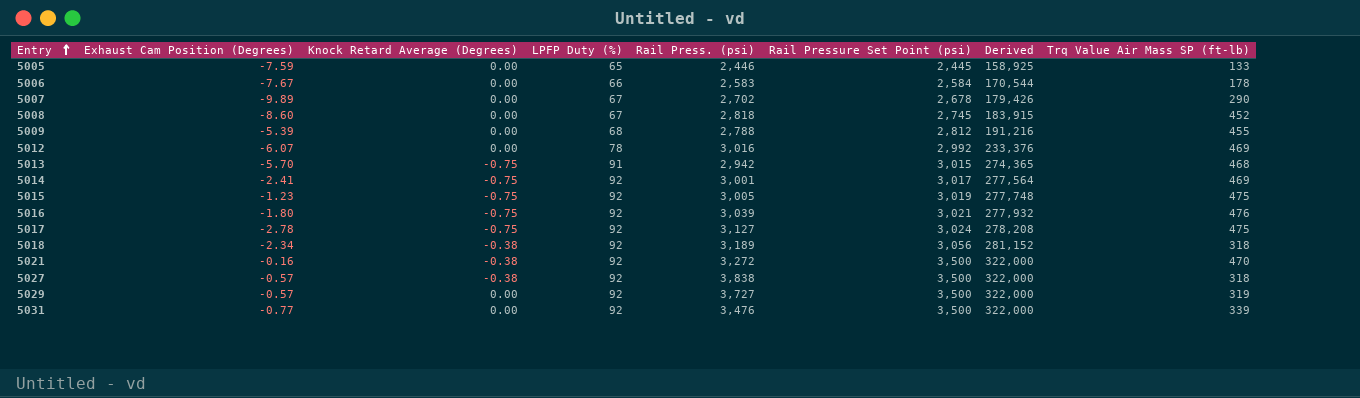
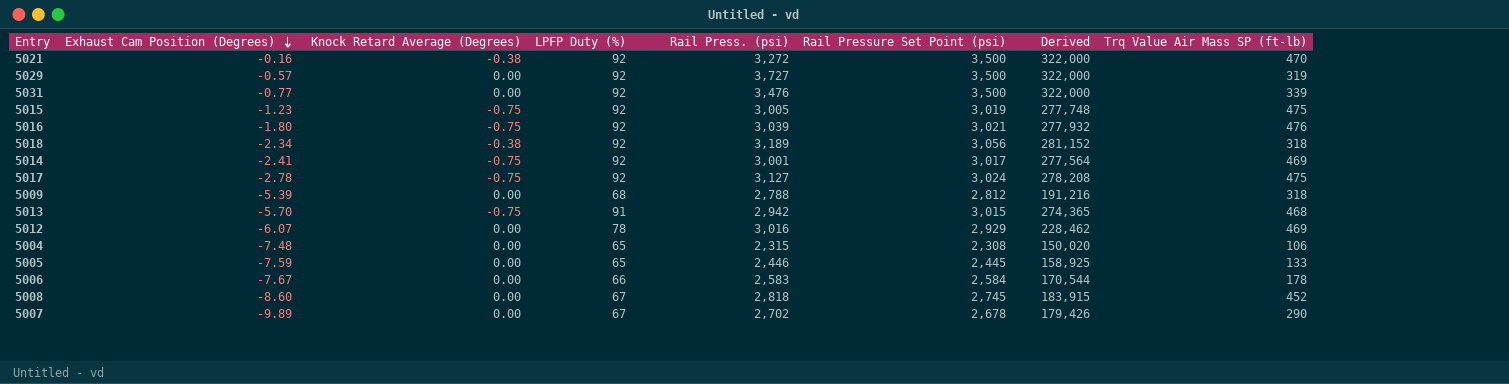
row order: Entry ascending -> Exhaust Cam Position (Degrees) descending
row 5027: -0.57 | -0.38 | 92 | 3,838 | 3,500 | 322,000 | 318 -> none
5009 | Trq Value Air Mass SP (ft-lb): 455 -> 318
5012 | Rail Pressure Set Point (psi): 2,992 -> 2,929
5012 | Derived: 233,376 -> 228,462
row 5004: none -> -7.48 | 0.00 | 65 | 2,315 | 2,308 | 150,020 | 106

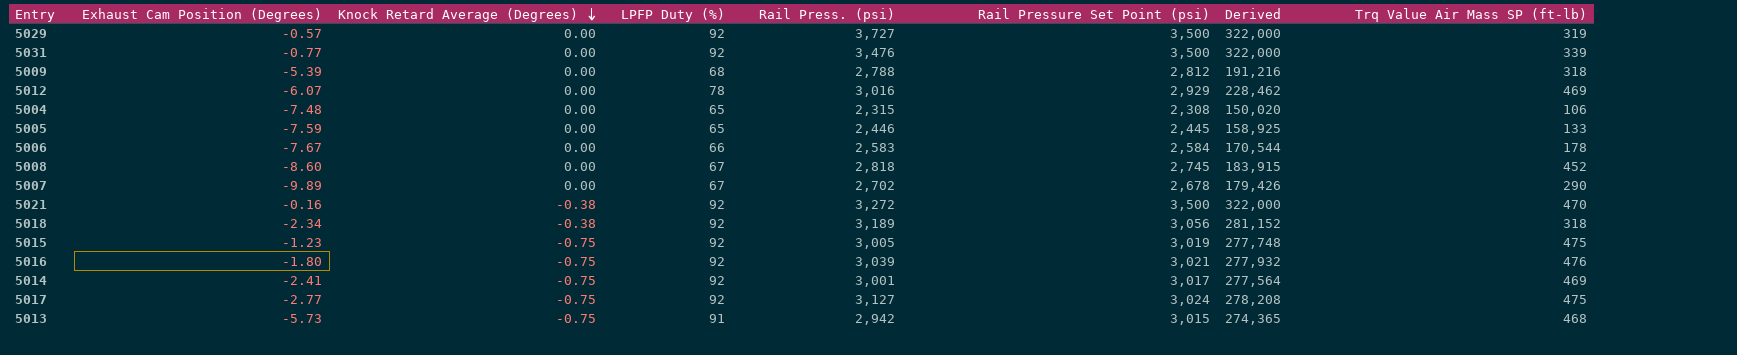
row order: Exhaust Cam Position (Degrees) descending -> Knock Retard Average (Degrees) descending
5017 | Exhaust Cam Position (Degrees): -2.78 -> -2.77
5013 | Exhaust Cam Position (Degrees): -5.70 -> -5.73

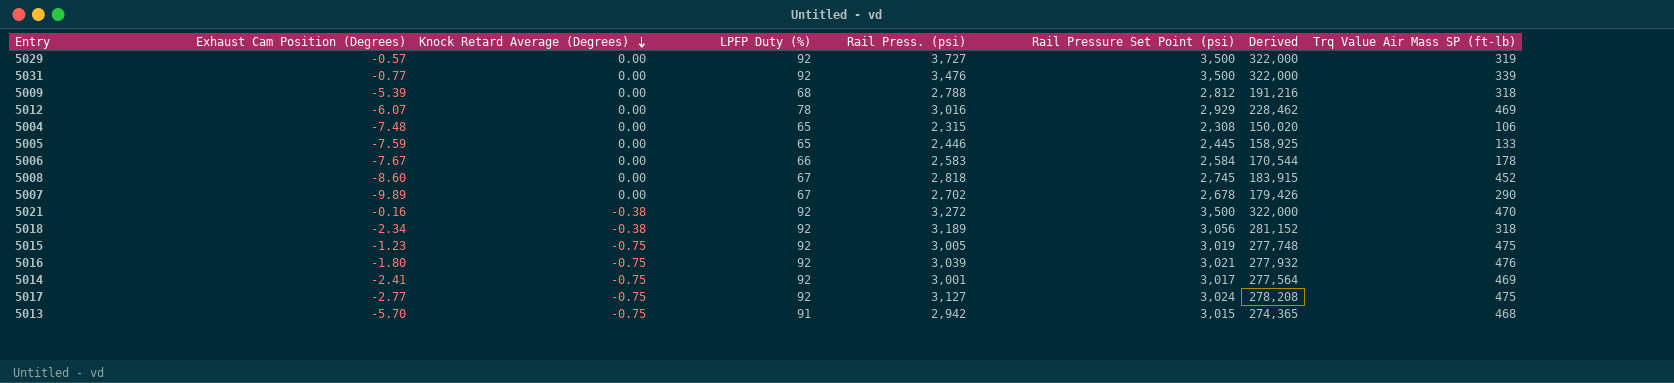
5013 | Exhaust Cam Position (Degrees): -5.73 -> -5.70

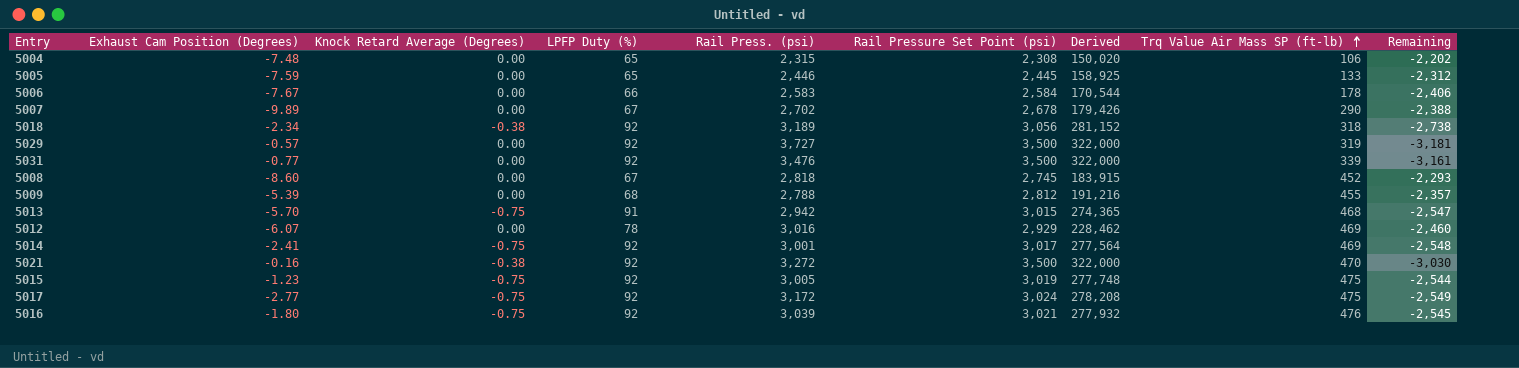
row order: Knock Retard Average (Degrees) descending -> Trq Value Air Mass SP (ft-lb) ascending
column Remaining | formula: none -> [Trq Value Air Mass SP (ft-lb)] - [Rail Pressure Set Point (psi)]
5009 | Trq Value Air Mass SP (ft-lb): 318 -> 455
5017 | Rail Press. (psi): 3,127 -> 3,172

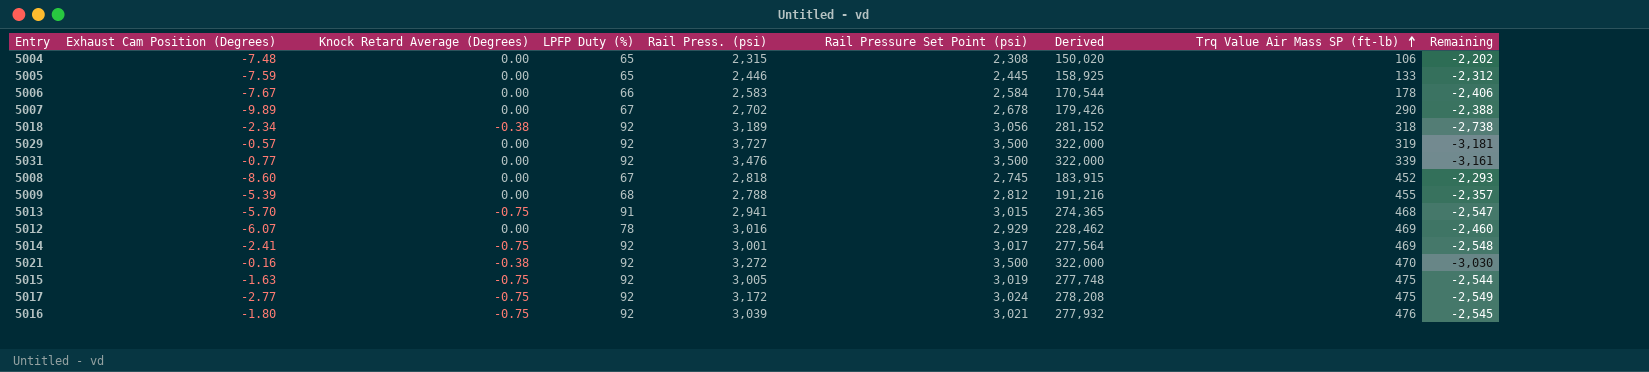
5013 | Rail Press. (psi): 2,942 -> 2,941
5015 | Exhaust Cam Position (Degrees): -1.23 -> -1.63

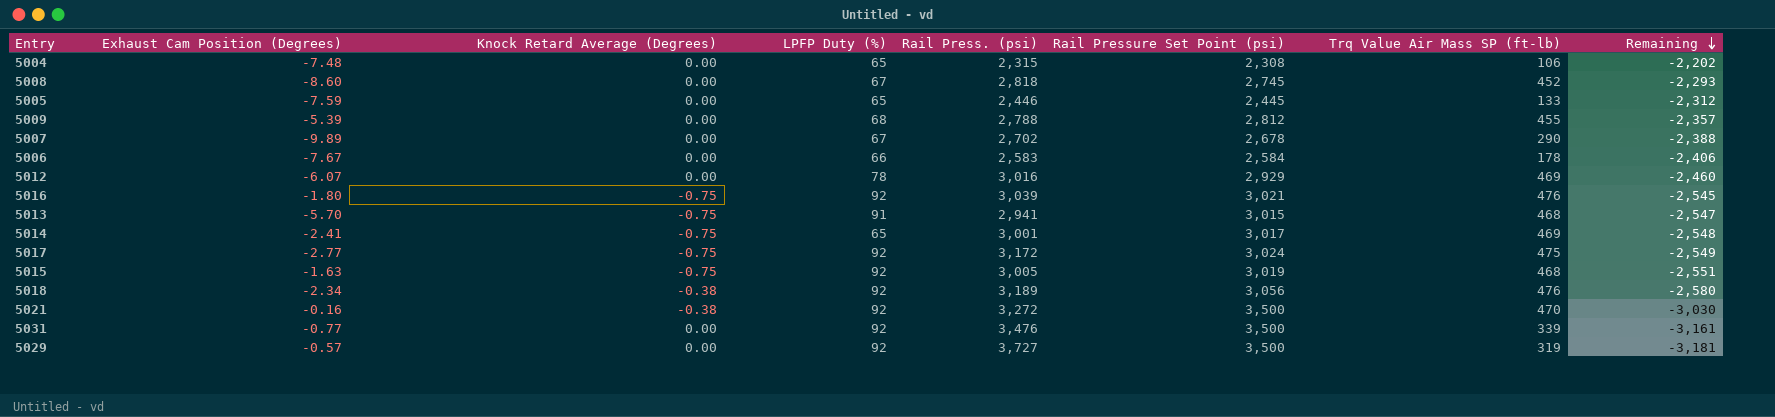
row order: Trq Value Air Mass SP (ft-lb) ascending -> Remaining descending
column Derived | formula: [LPFP Duty (%)] * [Rail Pressure Set Point (psi)] -> none
5014 | LPFP Duty (%): 92 -> 65
5015 | Trq Value Air Mass SP (ft-lb): 475 -> 468
5015 | Remaining: -2,544 -> -2,551
5018 | Trq Value Air Mass SP (ft-lb): 318 -> 476
5018 | Remaining: -2,738 -> -2,580

